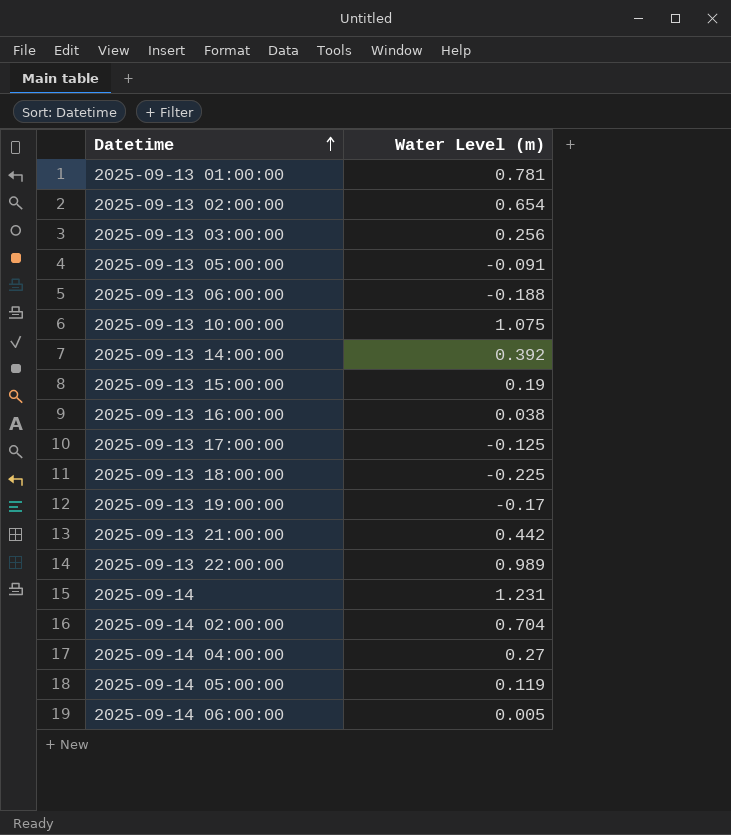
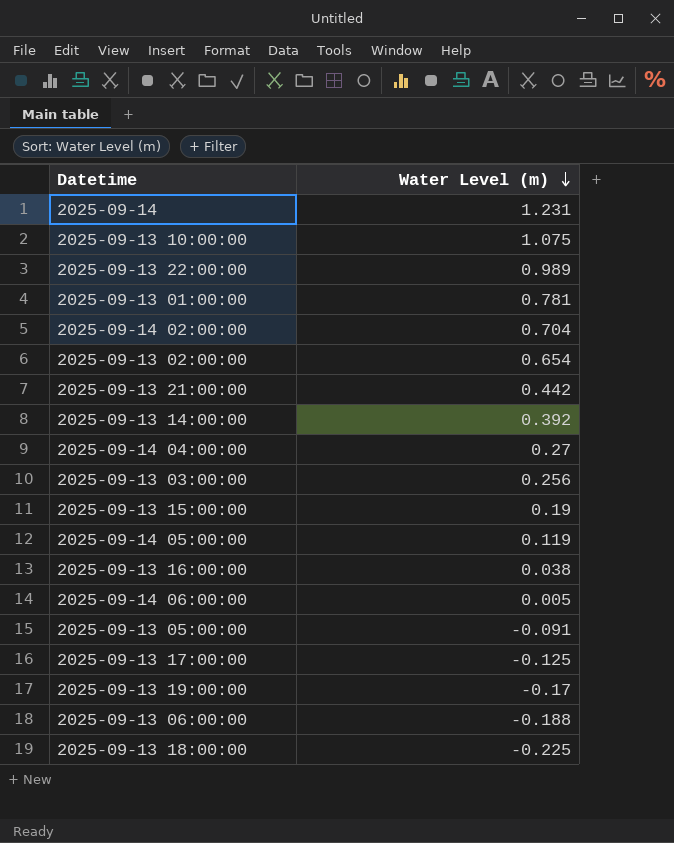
row order: Datetime ascending -> Water Level (m) descending

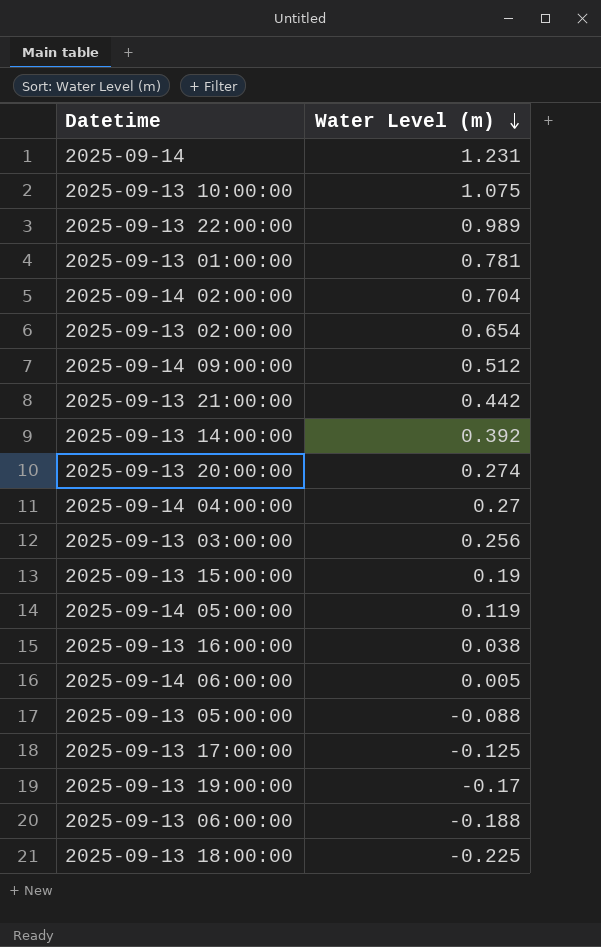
row 2025-09-14 09:00:00: none -> 0.512
row 2025-09-13 20:00:00: none -> 0.274
2025-09-13 05:00:00 | Water Level (m): -0.091 -> -0.088

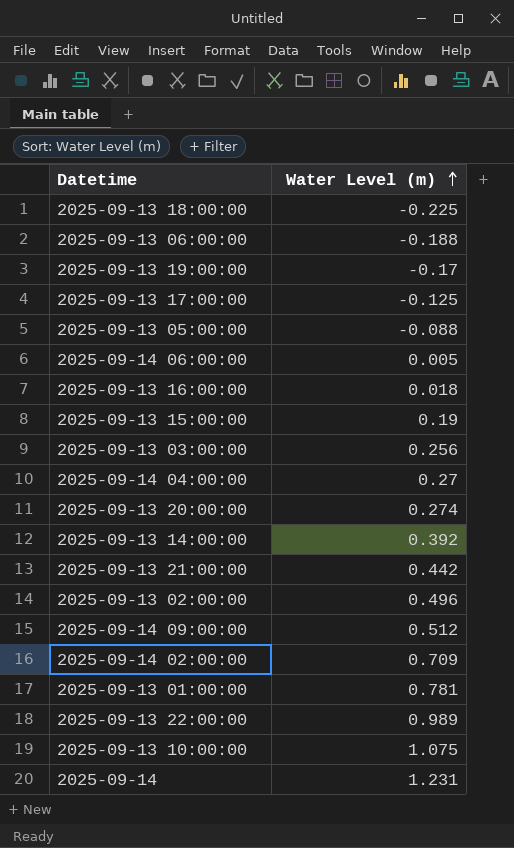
row order: Water Level (m) descending -> Water Level (m) ascending
row 2025-09-14 05:00:00: 0.119 -> none
2025-09-13 16:00:00 | Water Level (m): 0.038 -> 0.018
2025-09-13 02:00:00 | Water Level (m): 0.654 -> 0.496
2025-09-14 02:00:00 | Water Level (m): 0.704 -> 0.709

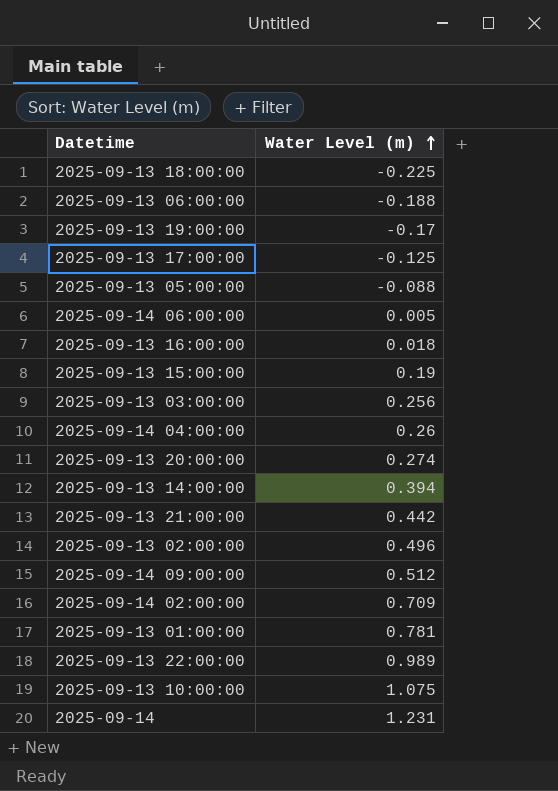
2025-09-14 04:00:00 | Water Level (m): 0.27 -> 0.26
2025-09-13 14:00:00 | Water Level (m): 0.392 -> 0.394

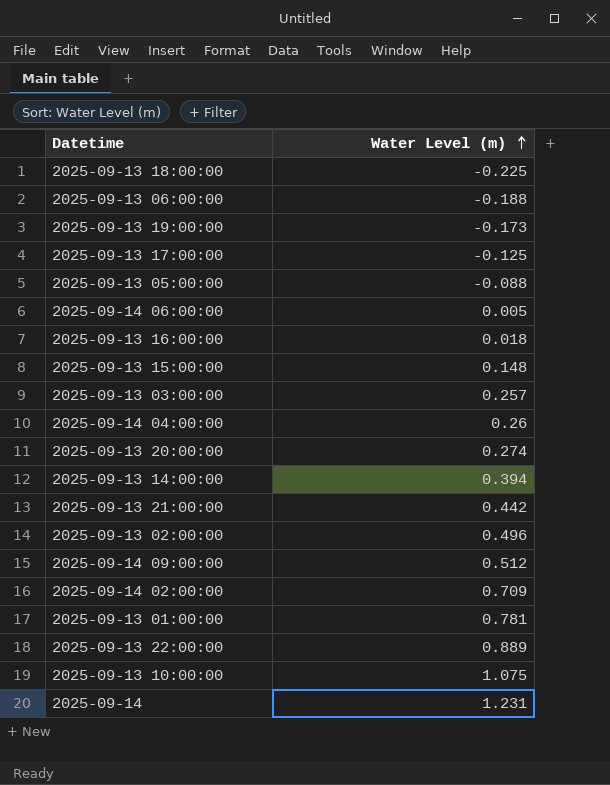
2025-09-13 19:00:00 | Water Level (m): -0.17 -> -0.173
2025-09-13 15:00:00 | Water Level (m): 0.19 -> 0.148
2025-09-13 03:00:00 | Water Level (m): 0.256 -> 0.257
2025-09-13 22:00:00 | Water Level (m): 0.989 -> 0.889

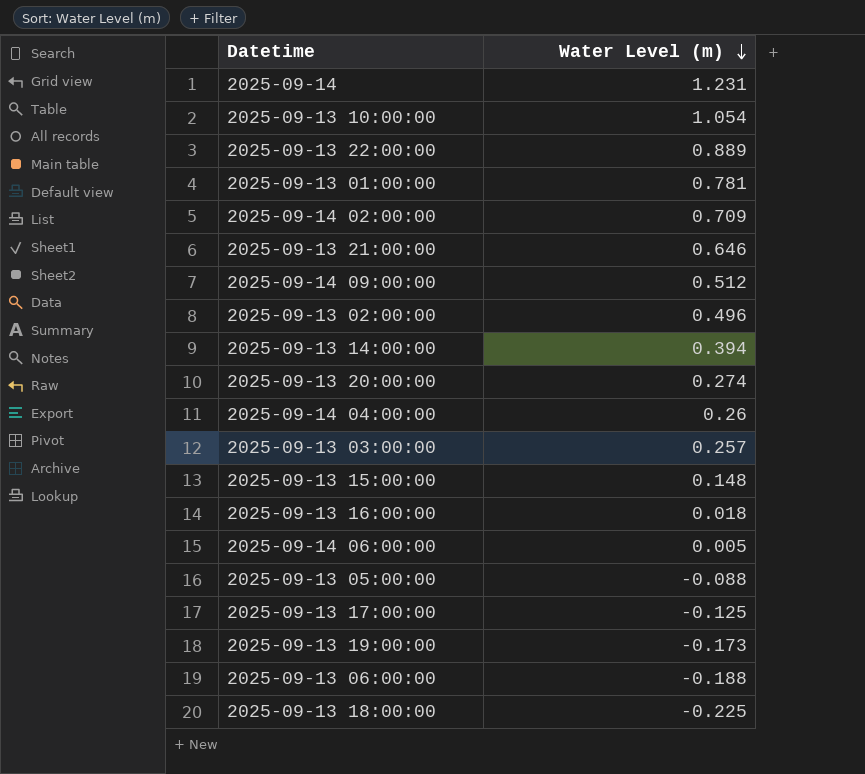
row order: Water Level (m) ascending -> Water Level (m) descending
2025-09-13 10:00:00 | Water Level (m): 1.075 -> 1.054
2025-09-13 21:00:00 | Water Level (m): 0.442 -> 0.646

